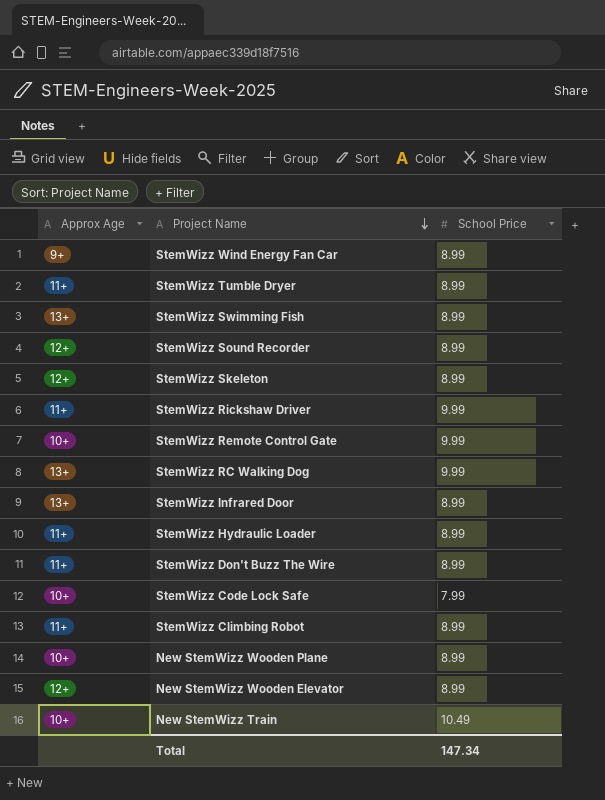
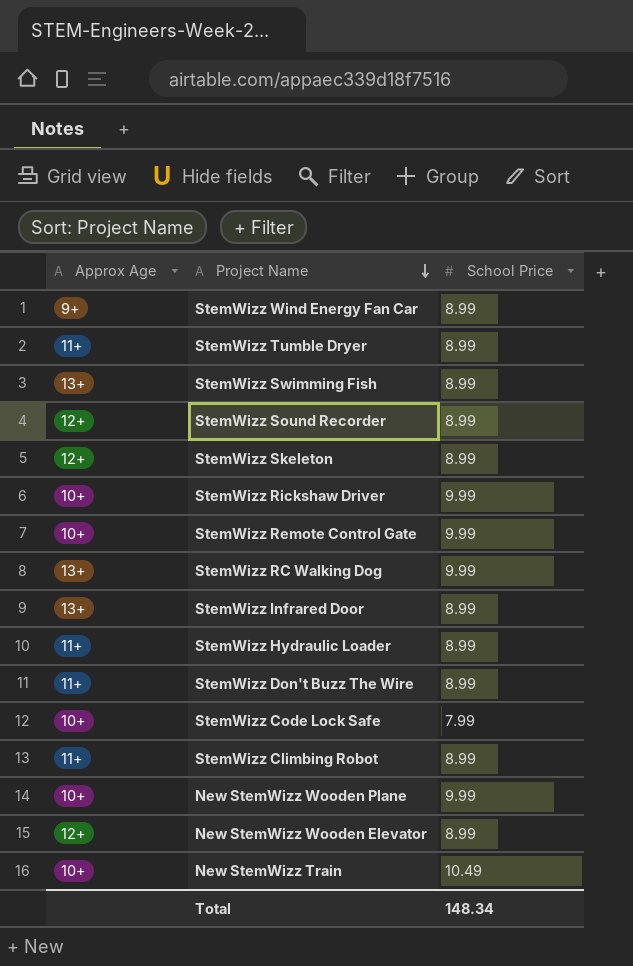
StemWizz Rickshaw Driver | Approx Age: 11+ -> 10+
New StemWizz Wooden Plane | School Price: 8.99 -> 9.99
Total | School Price: 147.34 -> 148.34

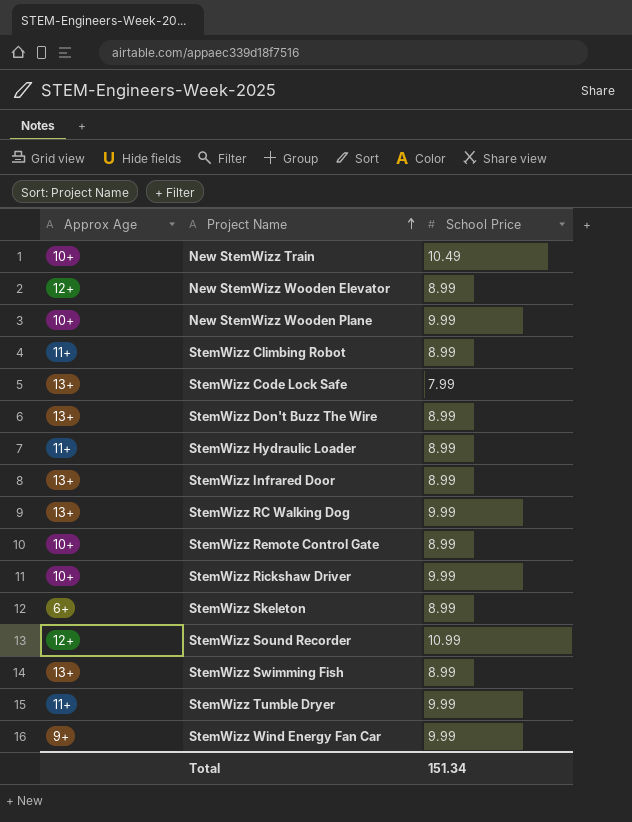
row order: Project Name descending -> Project Name ascending
StemWizz Code Lock Safe | Approx Age: 10+ -> 13+
StemWizz Don't Buzz The Wire | Approx Age: 11+ -> 13+
StemWizz Remote Control Gate | School Price: 9.99 -> 8.99
StemWizz Skeleton | Approx Age: 12+ -> 6+
StemWizz Sound Recorder | School Price: 8.99 -> 10.99
StemWizz Tumble Dryer | School Price: 8.99 -> 9.99
StemWizz Wind Energy Fan Car | School Price: 8.99 -> 9.99
Total | School Price: 148.34 -> 151.34

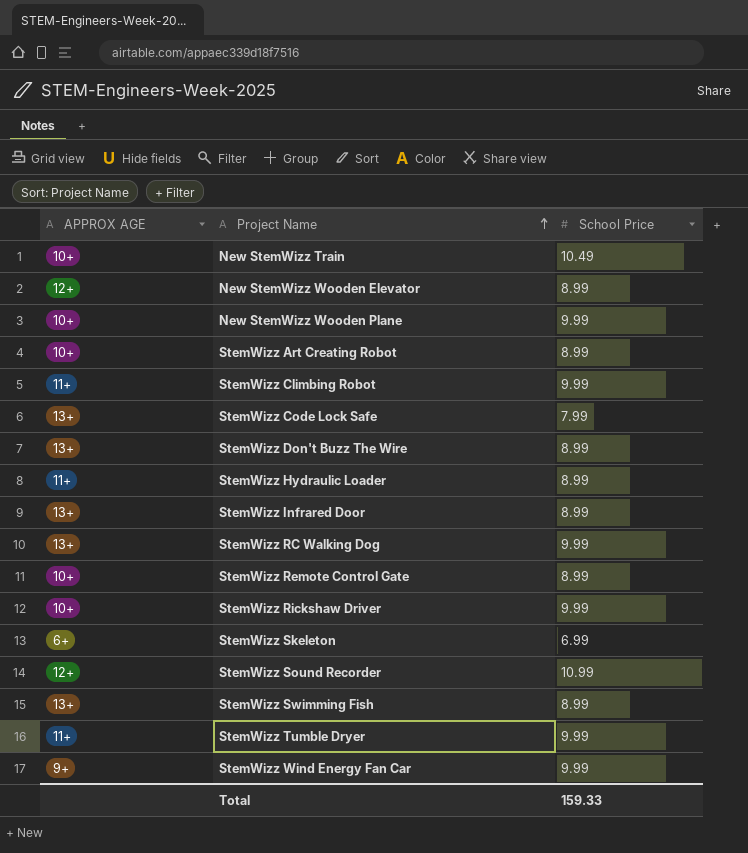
column name: Approx Age -> APPROX AGE
row StemWizz Art Creating Robot: none -> 10+ | 8.99
StemWizz Climbing Robot | School Price: 8.99 -> 9.99
StemWizz Skeleton | School Price: 8.99 -> 6.99
Total | School Price: 151.34 -> 159.33

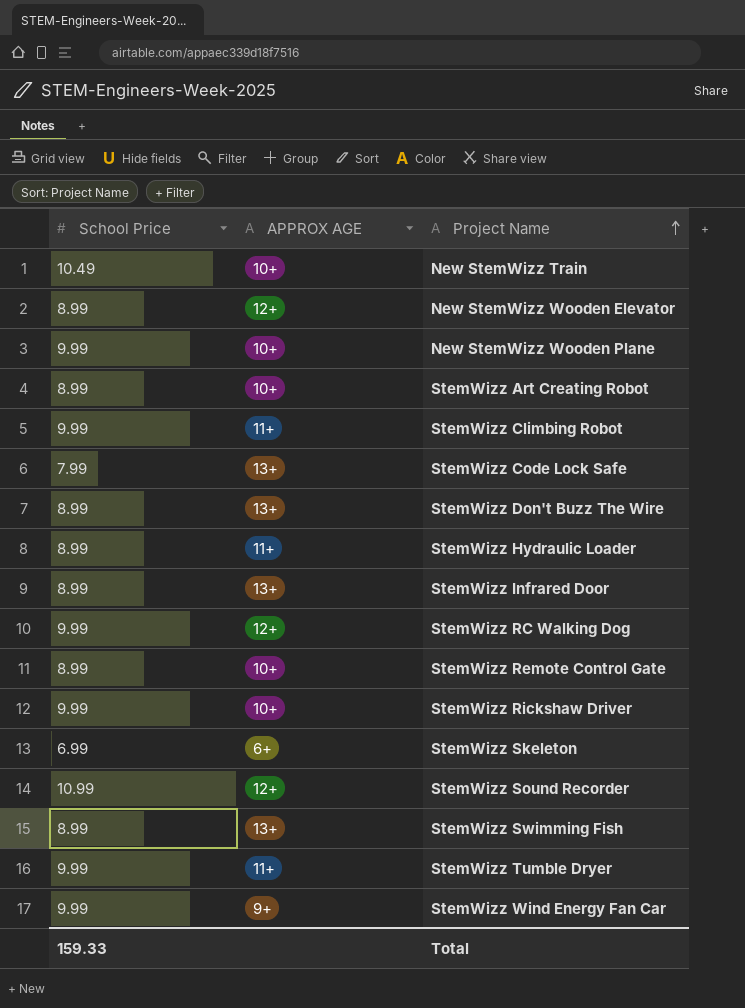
column School Price | position: 3 -> 1
StemWizz RC Walking Dog | APPROX AGE: 13+ -> 12+

